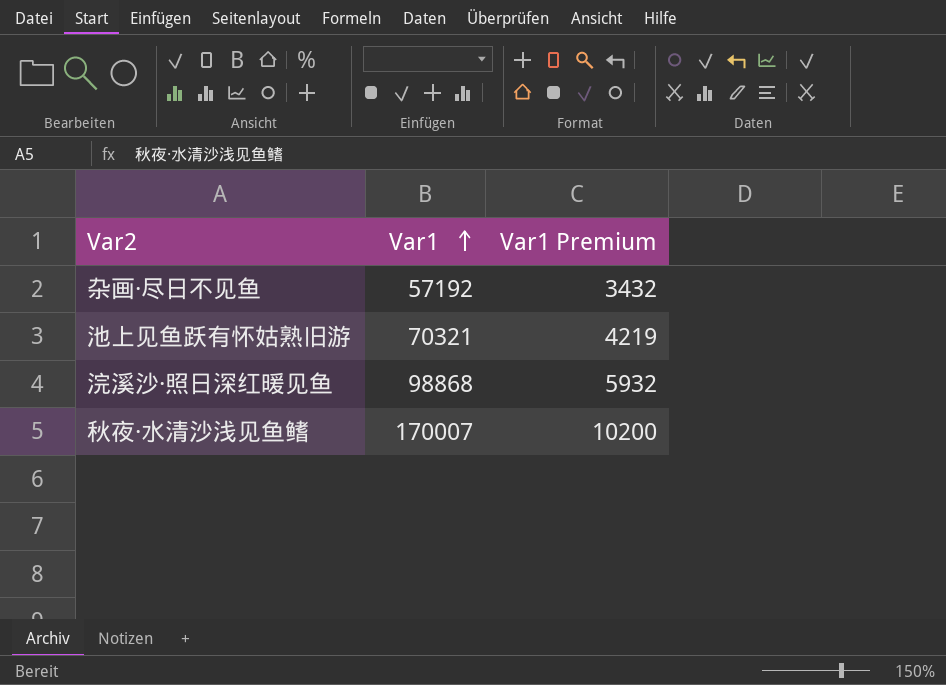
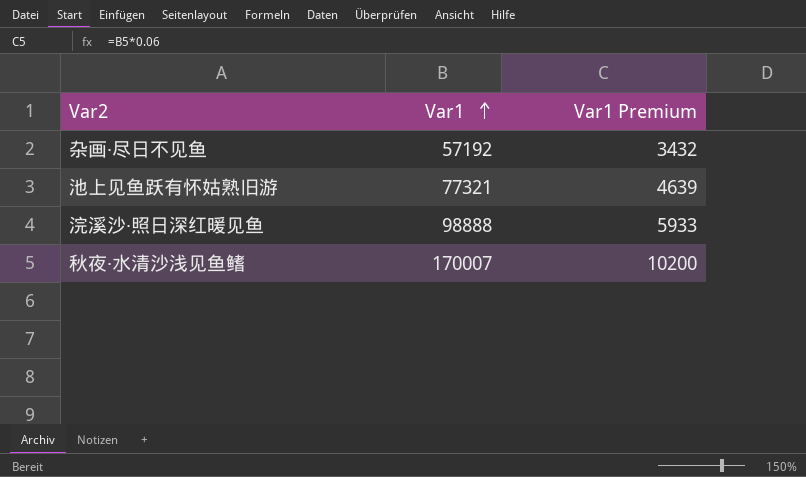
池上见鱼跃有怀姑熟旧游 | Var1: 70321 -> 77321
池上见鱼跃有怀姑熟旧游 | Var1 Premium: 4219 -> 4639
浣溪沙·照日深红暖见鱼 | Var1: 98868 -> 98888
浣溪沙·照日深红暖见鱼 | Var1 Premium: 5932 -> 5933

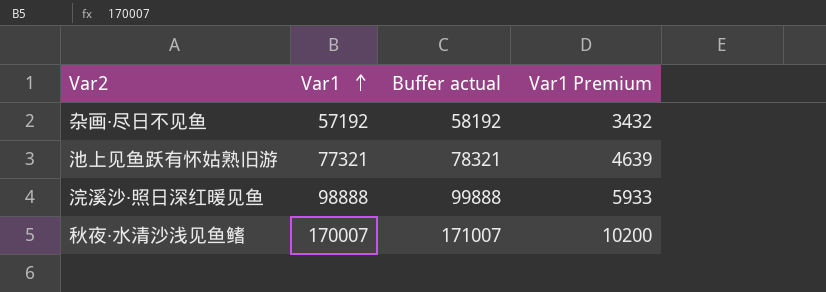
column Buffer actual | formula: none -> [Var1] + 1000

